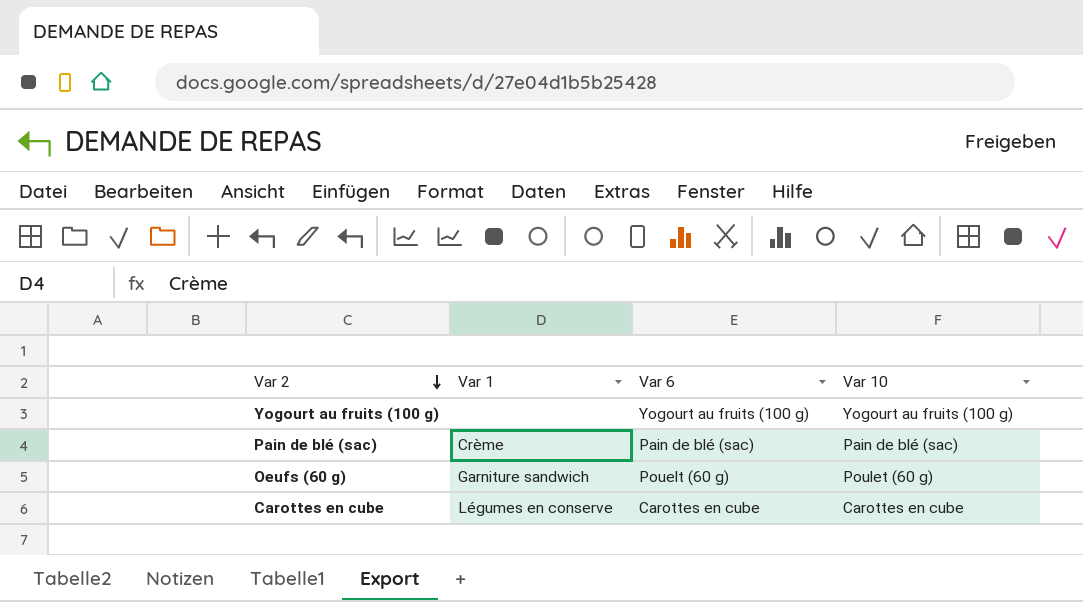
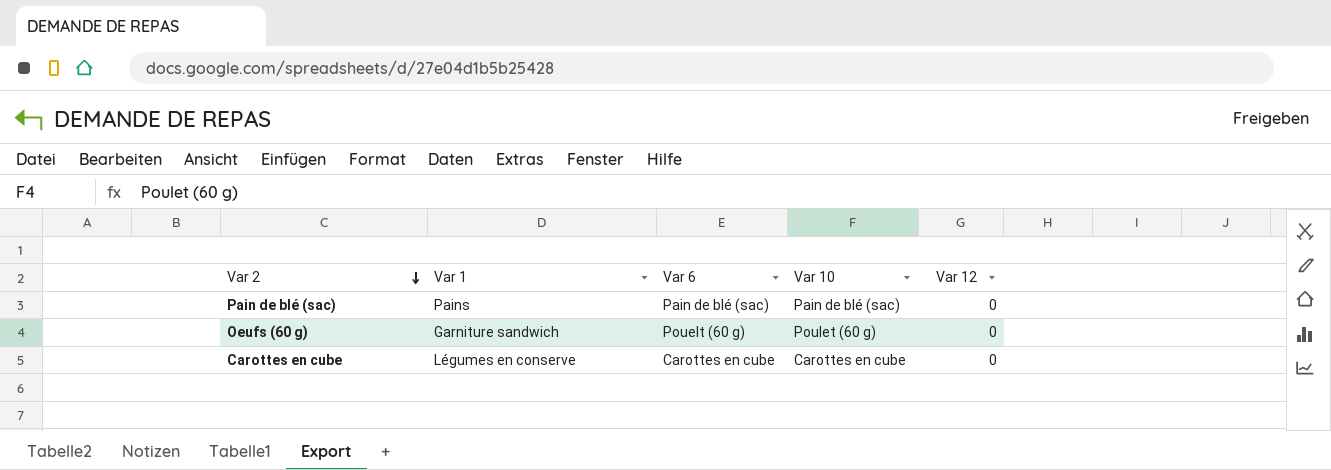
column Var 12 | position: none -> 5
row Yogourt au fruits (100 g): none | Yogourt au fruits (100 g) | Yogourt au fruits (100 g) -> none
Pain de blé (sac) | Var 1: Crème -> Pains

